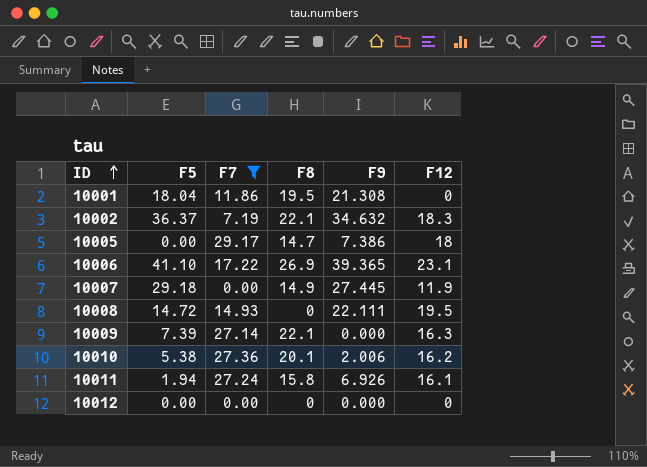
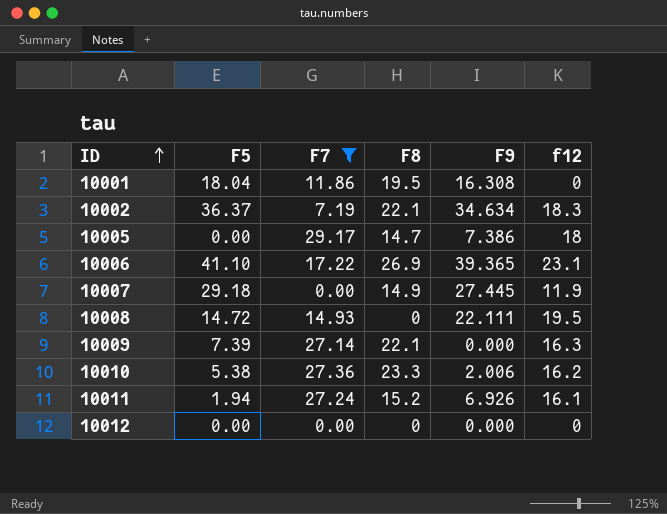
column name: F12 -> f12
10001 | F9: 21.308 -> 16.308
10002 | F9: 34.632 -> 34.634
10010 | F8: 20.1 -> 23.3
10011 | F8: 15.8 -> 15.2

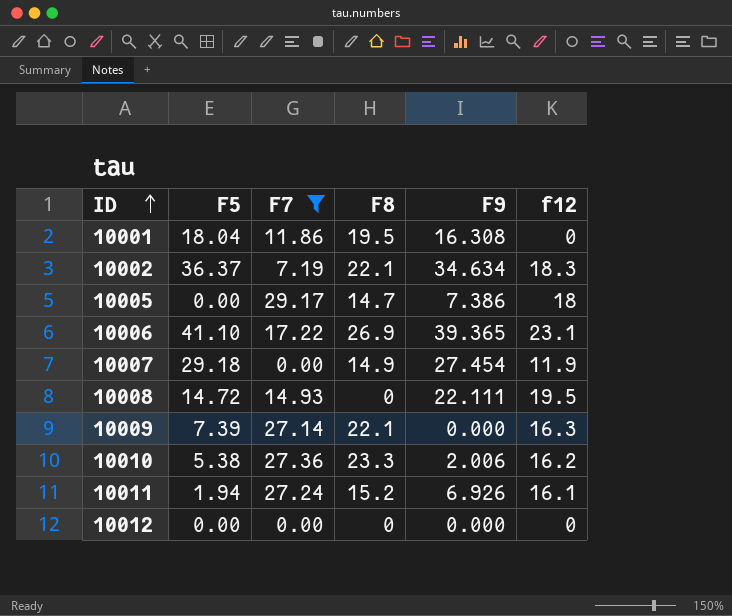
10007 | F9: 27.445 -> 27.454

